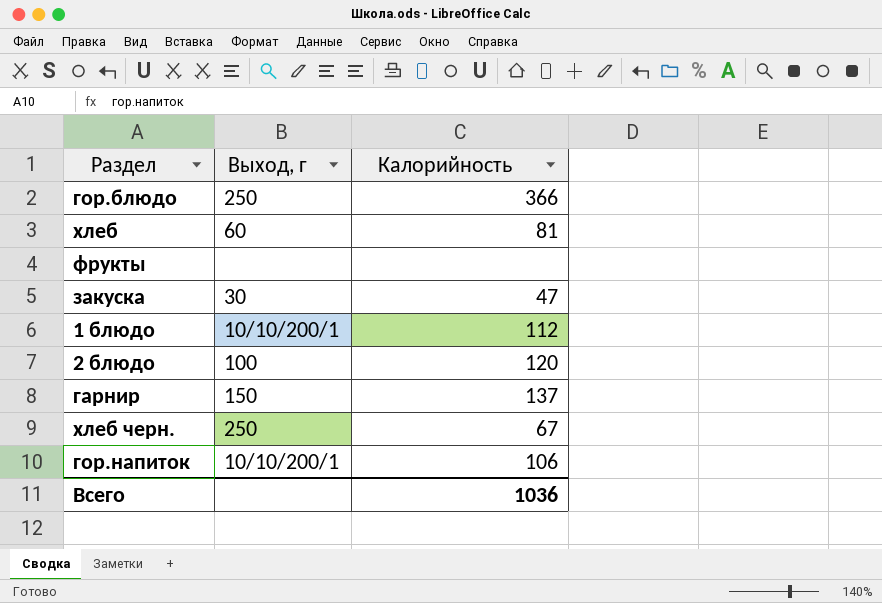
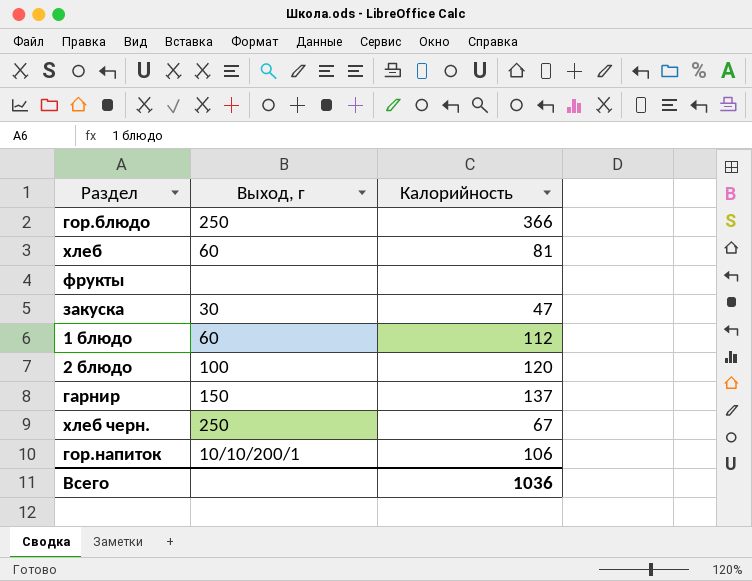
1 блюдо | Выход, г: 10/10/200/1 -> 60

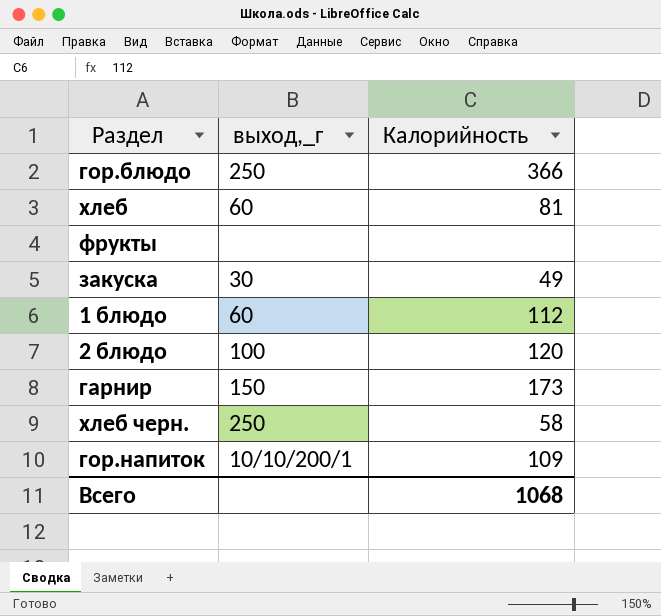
column name: Выход, г -> выход,_г
закуска | Калорийность: 47 -> 49
гарнир | Калорийность: 137 -> 173
хлеб черн. | Калорийность: 67 -> 58
гор.напиток | Калорийность: 106 -> 109
Всего | Калорийность: 1036 -> 1068

